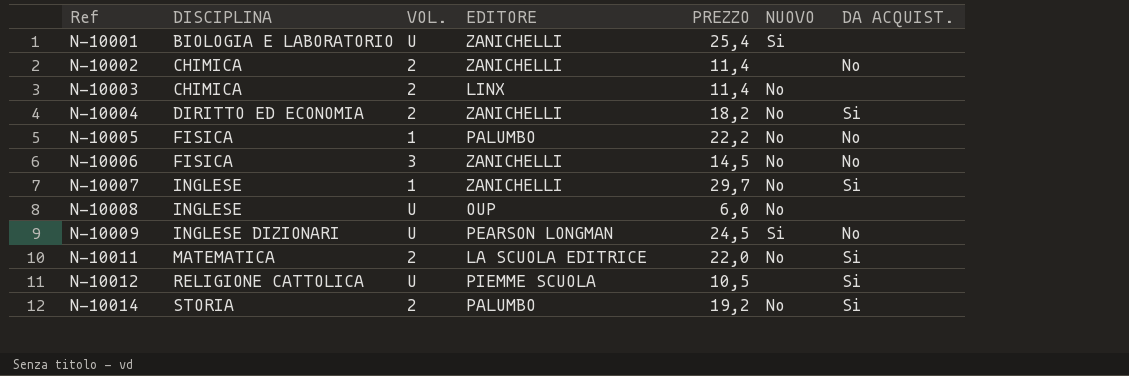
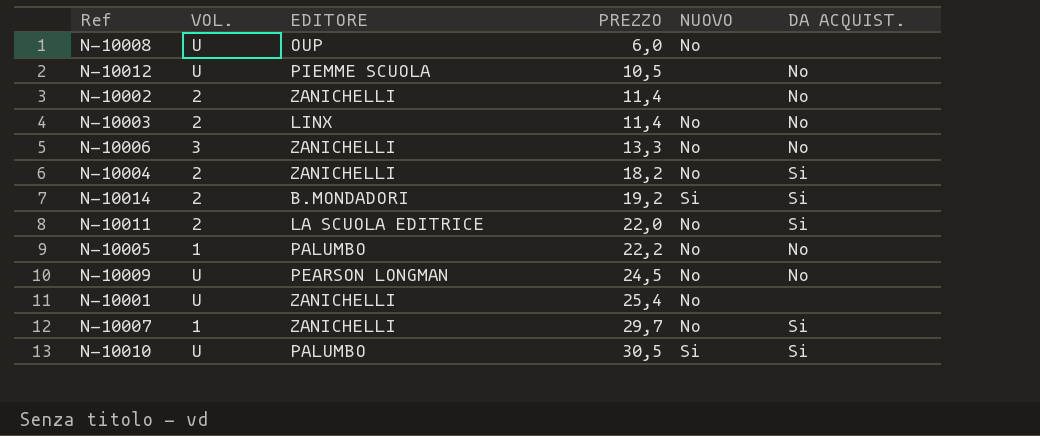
row order: Ref ascending -> PREZZO ascending
column DISCIPLINA | position: 2 -> none
N-10012 | DA ACQUIST.: Si -> No
N-10003 | DA ACQUIST.: none -> No
N-10006 | PREZZO: 14,5 -> 13,3
N-10014 | EDITORE: PALUMBO -> B.MONDADORI
N-10014 | NUOVO: No -> Si
N-10009 | NUOVO: Si -> No
N-10001 | NUOVO: Si -> No
row N-10010: none -> U | PALUMBO | 30,5 | Si | Si

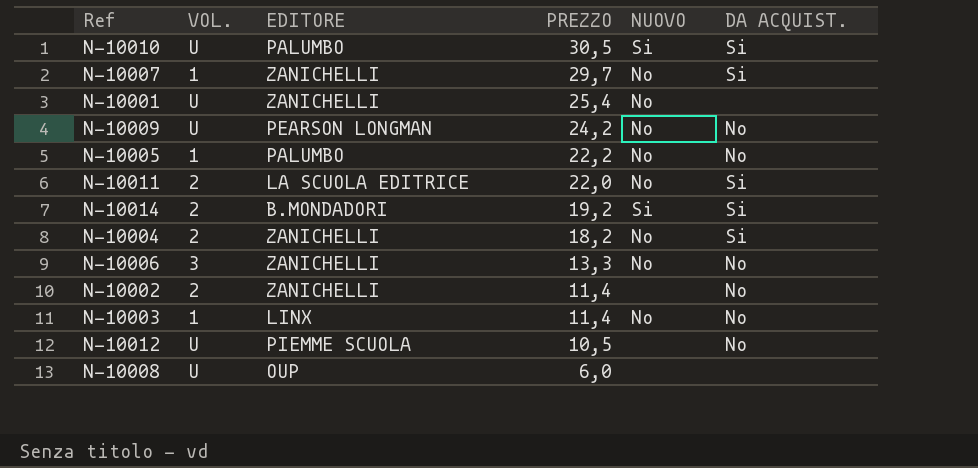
row order: PREZZO ascending -> PREZZO descending
N-10009 | PREZZO: 24,5 -> 24,2
N-10003 | VOL.: 2 -> 1
N-10008 | NUOVO: No -> none

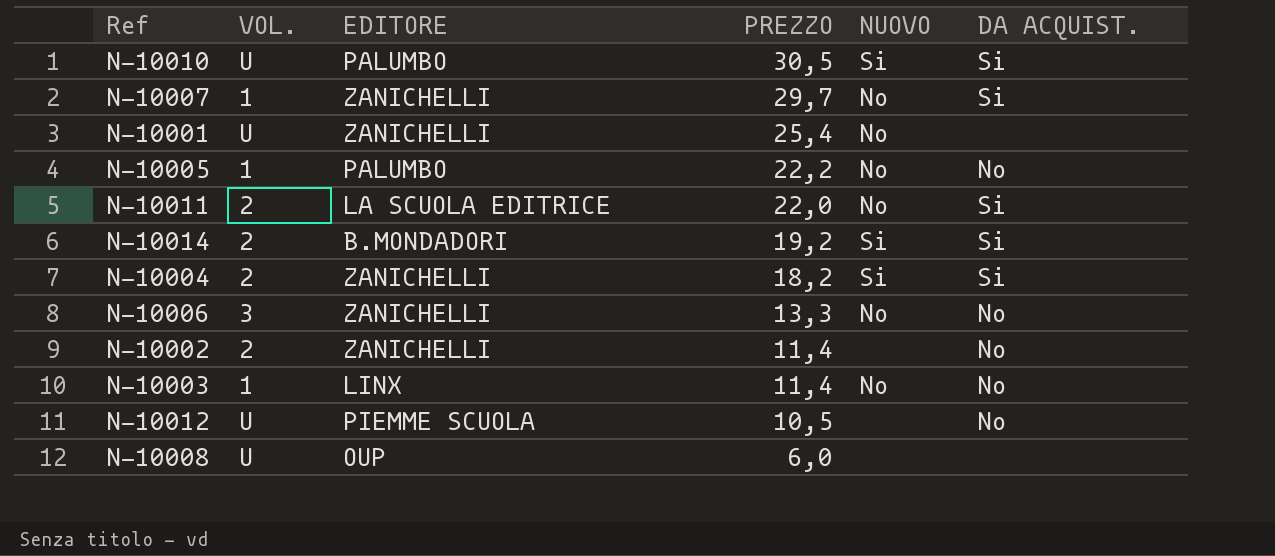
row N-10009: U | PEARSON LONGMAN | 24,2 | No | No -> none
N-10004 | NUOVO: No -> Si

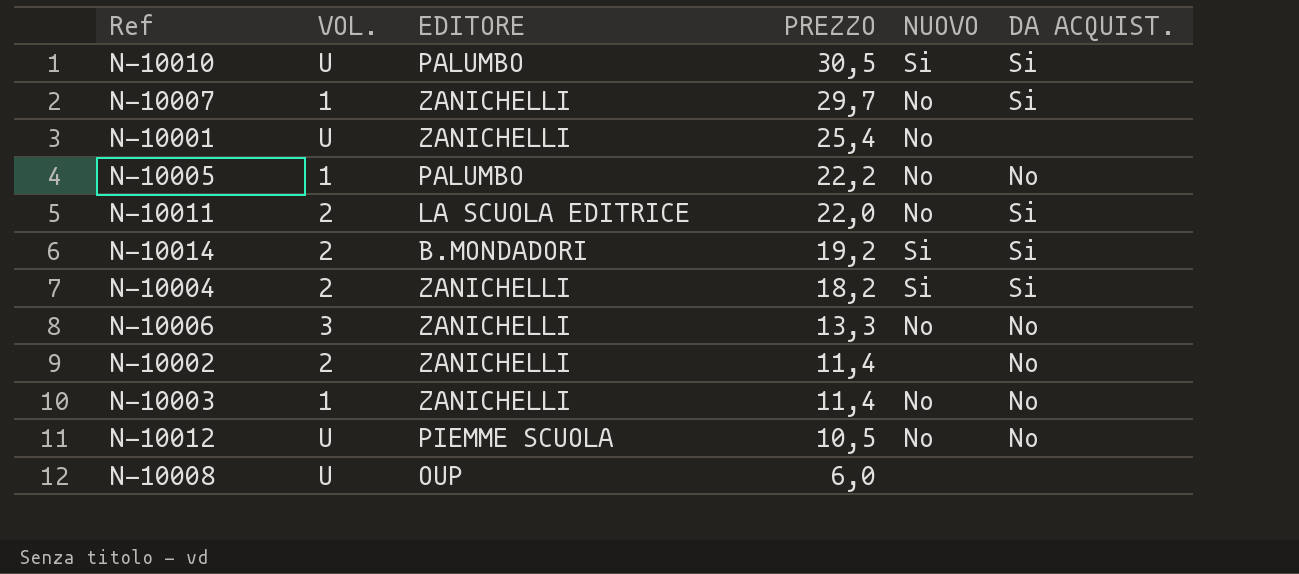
N-10003 | EDITORE: LINX -> ZANICHELLI
N-10012 | NUOVO: none -> No

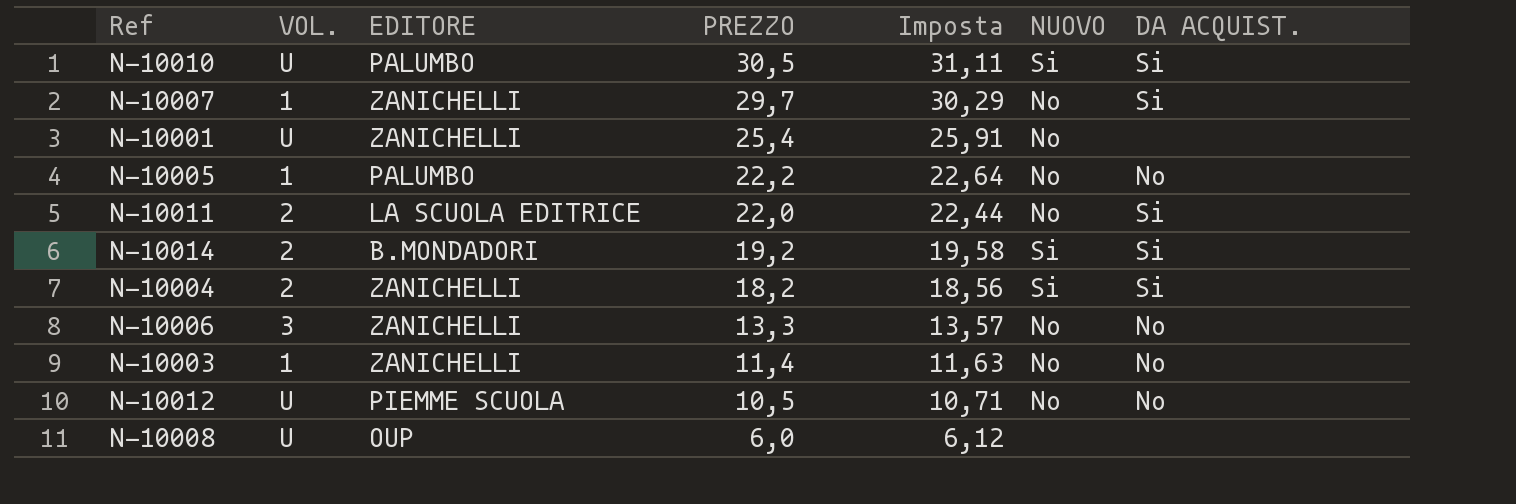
column Imposta | formula: none -> [PREZZO] * 1,02
row N-10002: 2 | ZANICHELLI | 11,4 | none | No -> none

